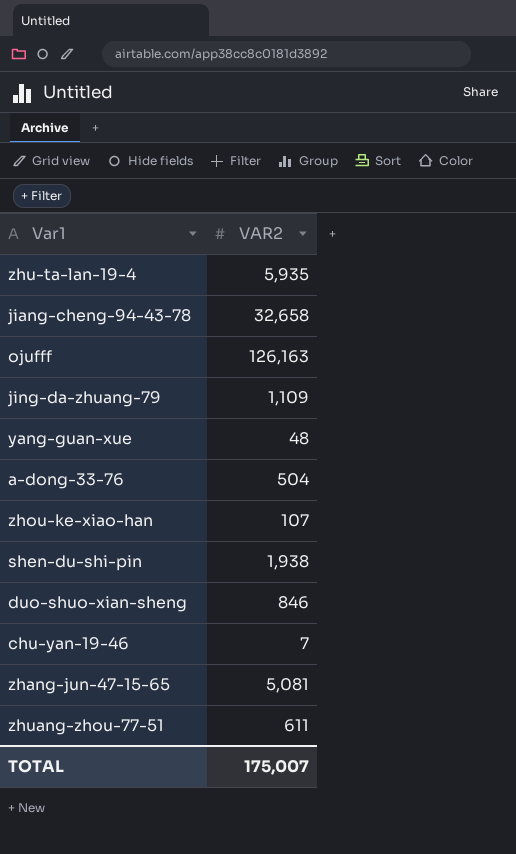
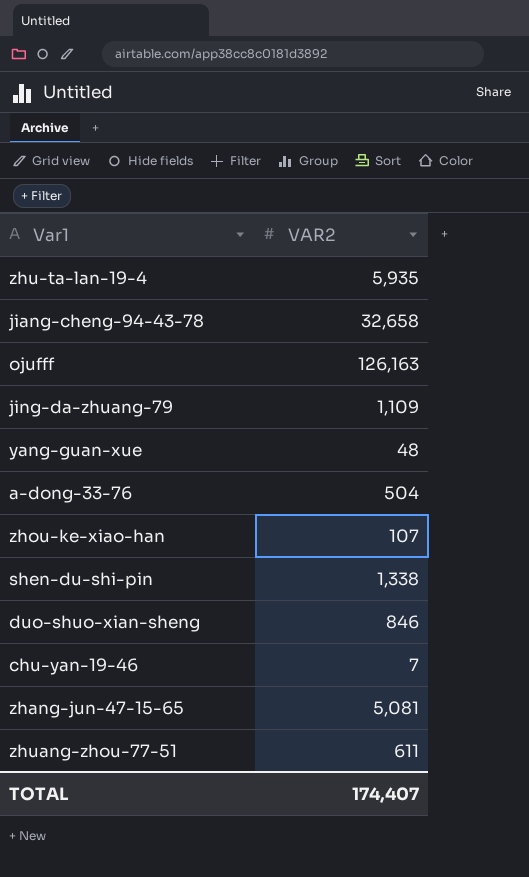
shen-du-shi-pin | VAR2: 1,938 -> 1,338
TOTAL | VAR2: 175,007 -> 174,407

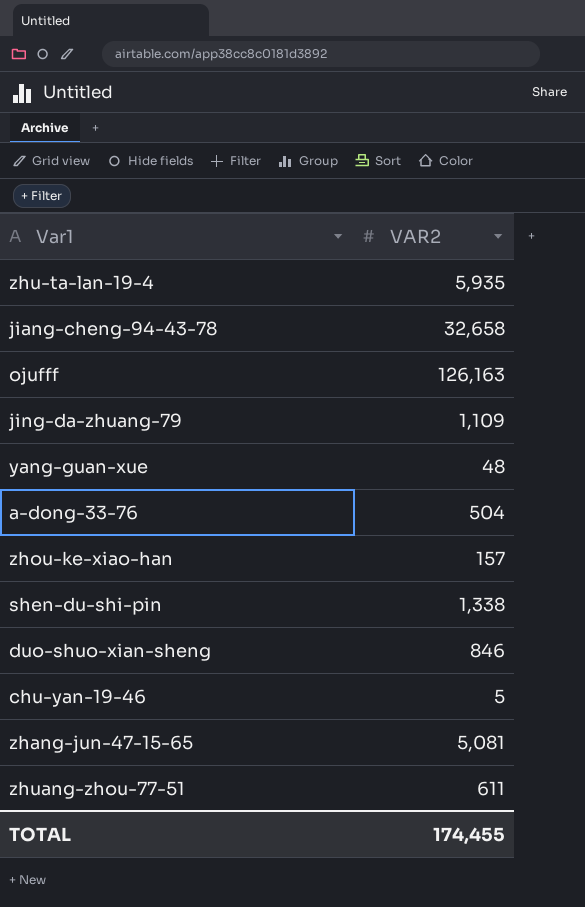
zhou-ke-xiao-han | VAR2: 107 -> 157
chu-yan-19-46 | VAR2: 7 -> 5
TOTAL | VAR2: 174,407 -> 174,455

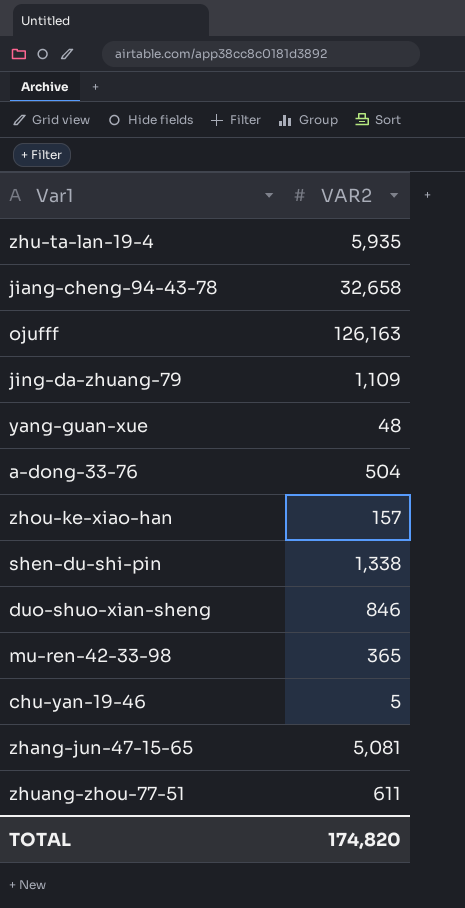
row mu-ren-42-33-98: none -> 365
TOTAL | VAR2: 174,455 -> 174,820

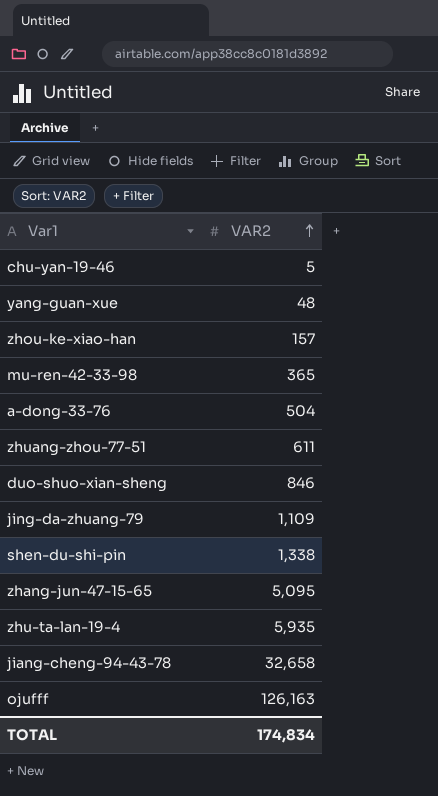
row order: none -> VAR2 ascending
zhang-jun-47-15-65 | VAR2: 5,081 -> 5,095
TOTAL | VAR2: 174,820 -> 174,834

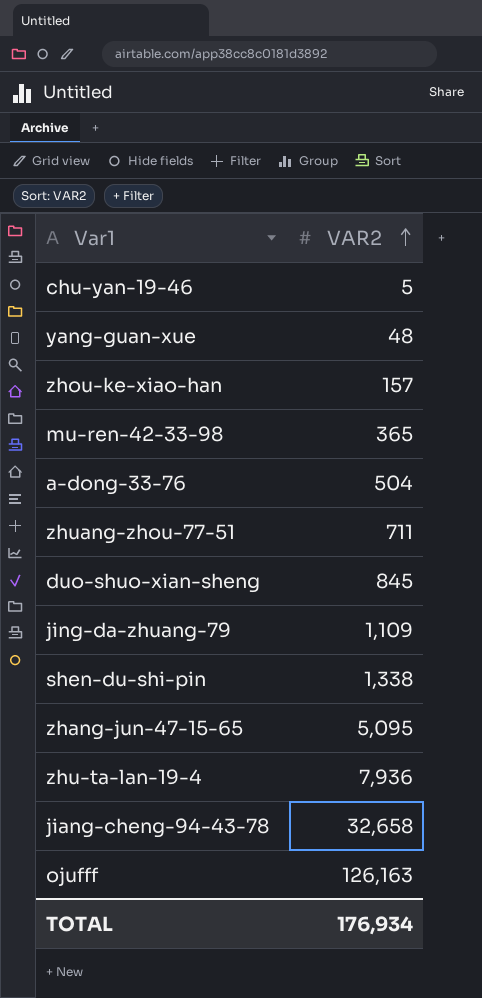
zhuang-zhou-77-51 | VAR2: 611 -> 711
duo-shuo-xian-sheng | VAR2: 846 -> 845
zhu-ta-lan-19-4 | VAR2: 5,935 -> 7,936
TOTAL | VAR2: 174,834 -> 176,934

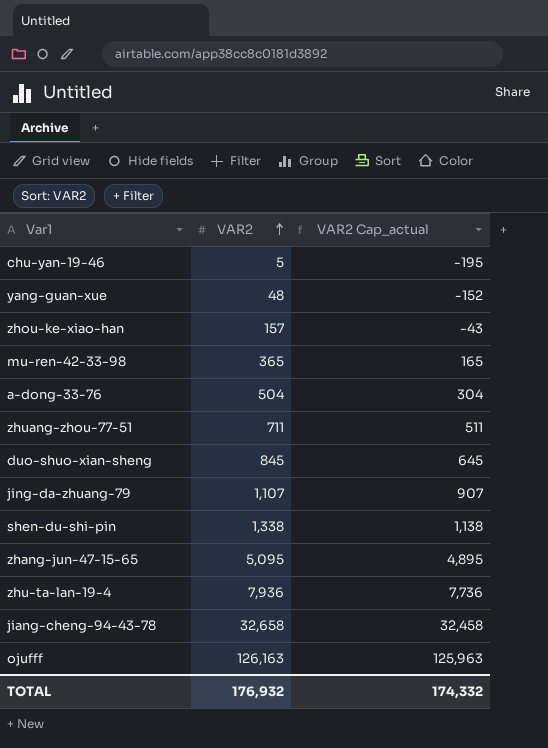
column VAR2 Cap_actual | formula: none -> [VAR2] - 200
jing-da-zhuang-79 | VAR2: 1,109 -> 1,107
TOTAL | VAR2: 176,934 -> 176,932

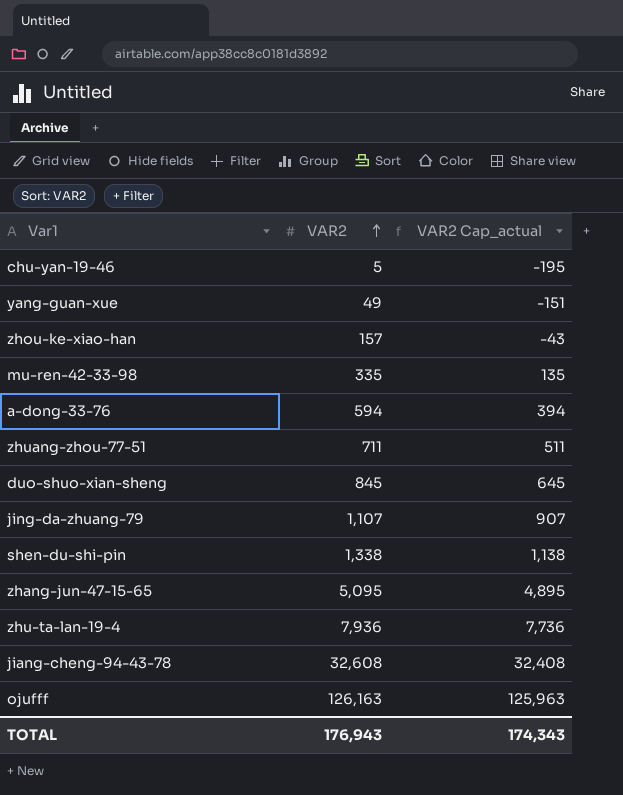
yang-guan-xue | VAR2: 48 -> 49
yang-guan-xue | VAR2 Cap_actual: -152 -> -151
mu-ren-42-33-98 | VAR2: 365 -> 335
mu-ren-42-33-98 | VAR2 Cap_actual: 165 -> 135
a-dong-33-76 | VAR2: 504 -> 594
a-dong-33-76 | VAR2 Cap_actual: 304 -> 394
jiang-cheng-94-43-78 | VAR2: 32,658 -> 32,608
jiang-cheng-94-43-78 | VAR2 Cap_actual: 32,458 -> 32,408
TOTAL | VAR2: 176,932 -> 176,943
TOTAL | VAR2 Cap_actual: 174,332 -> 174,343

